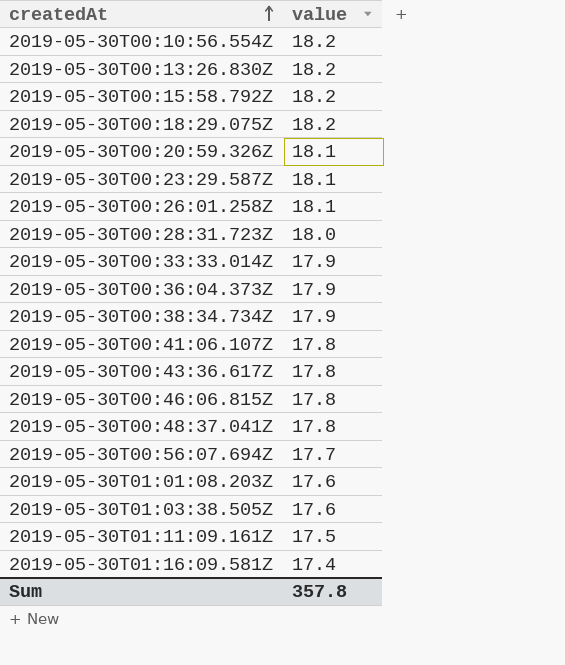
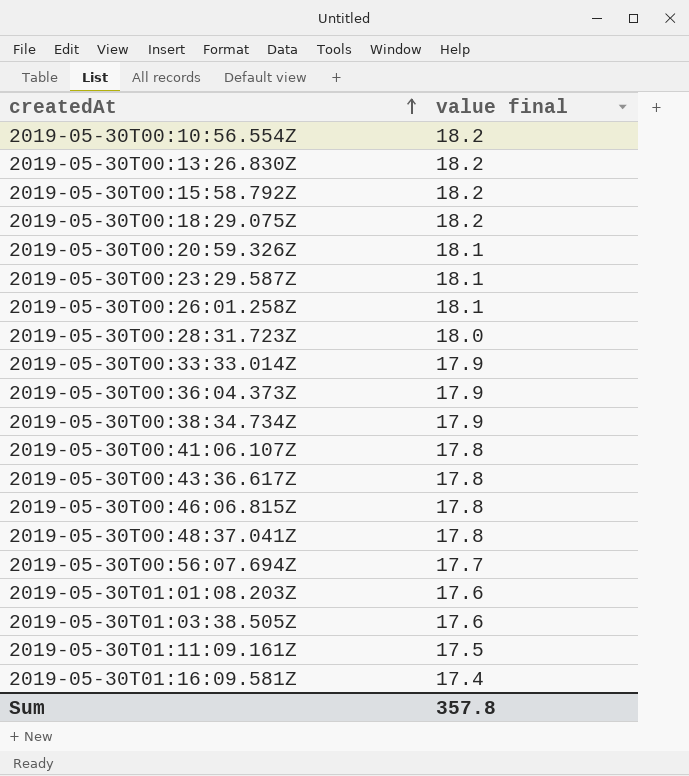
column name: value -> value final

